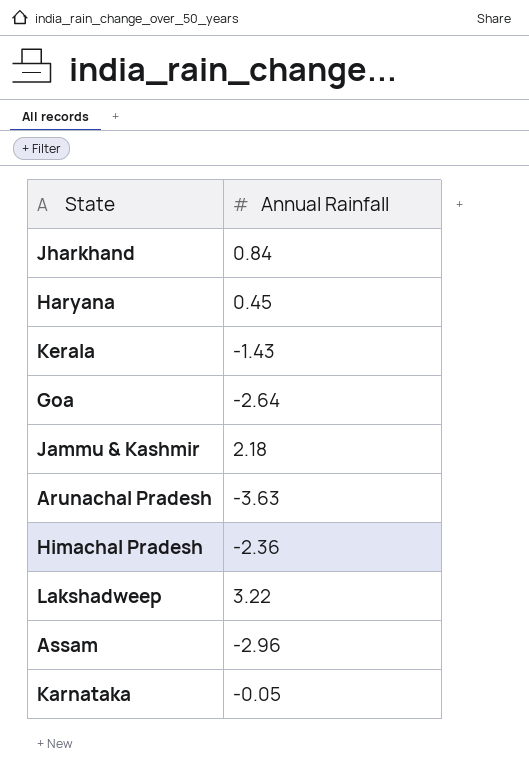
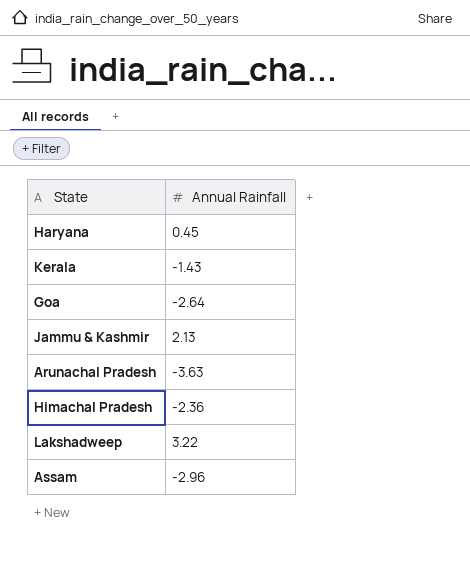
row Jharkhand: 0.84 -> none
row Karnataka: -0.05 -> none
Jammu & Kashmir | Annual Rainfall: 2.18 -> 2.13

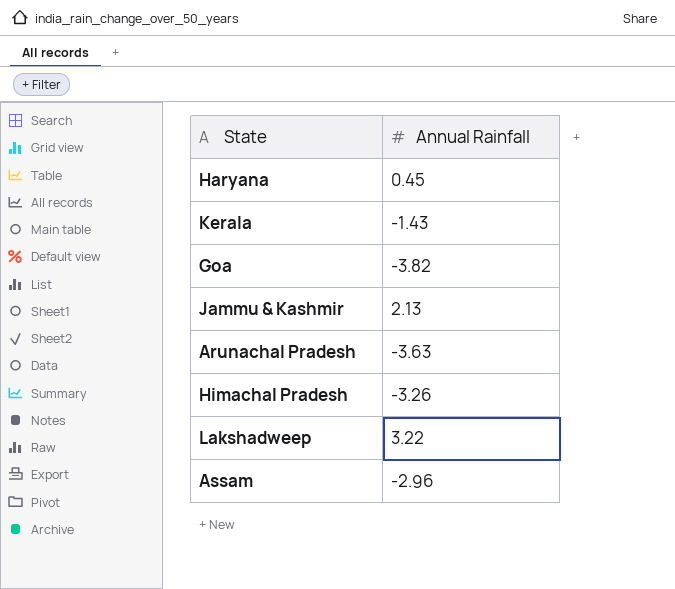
Goa | Annual Rainfall: -2.64 -> -3.82
Himachal Pradesh | Annual Rainfall: -2.36 -> -3.26

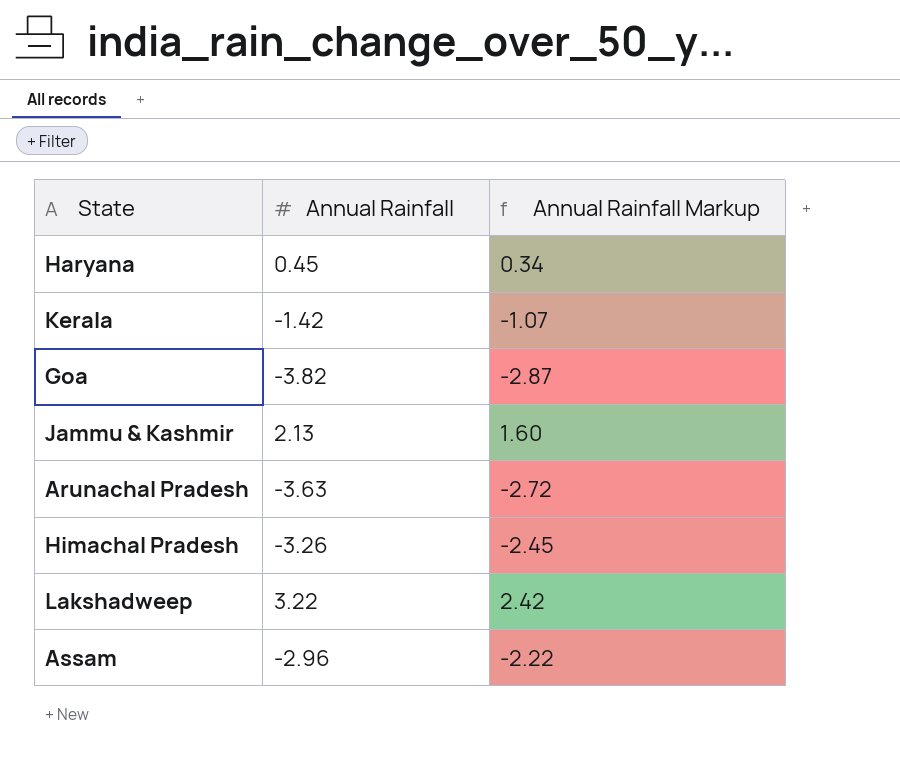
column Annual Rainfall Markup | formula: none -> [Annual Rainfall] * 0.75
Kerala | Annual Rainfall: -1.43 -> -1.42

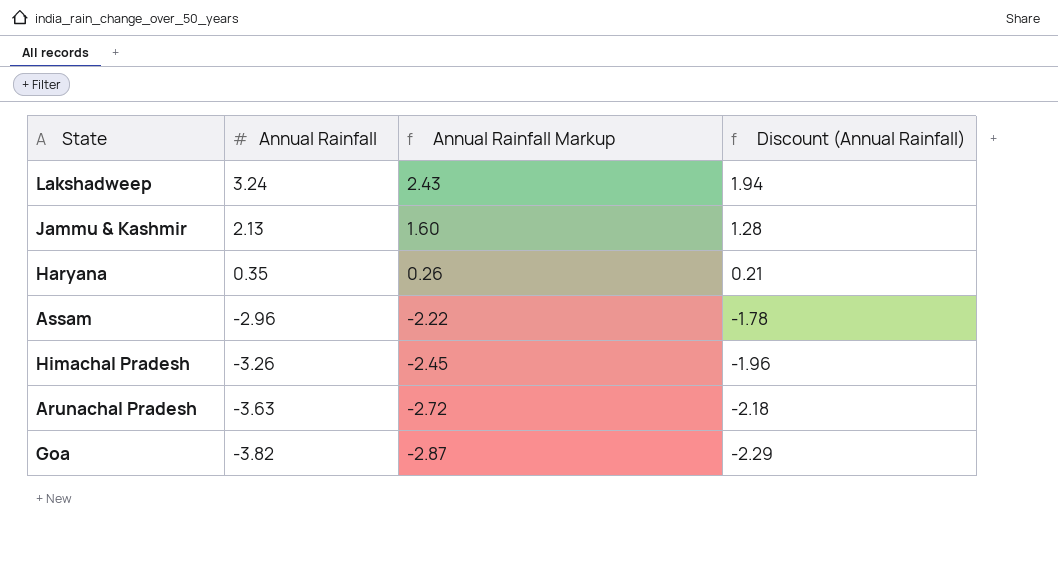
row order: none -> Annual Rainfall descending
column Discount (Annual Rainfall) | formula: none -> [Annual Rainfall] * 0.6
row Kerala: -1.42 | -1.07 -> none
Lakshadweep | Annual Rainfall: 3.22 -> 3.24
Lakshadweep | Annual Rainfall Markup: 2.42 -> 2.43
Haryana | Annual Rainfall: 0.45 -> 0.35
Haryana | Annual Rainfall Markup: 0.34 -> 0.26

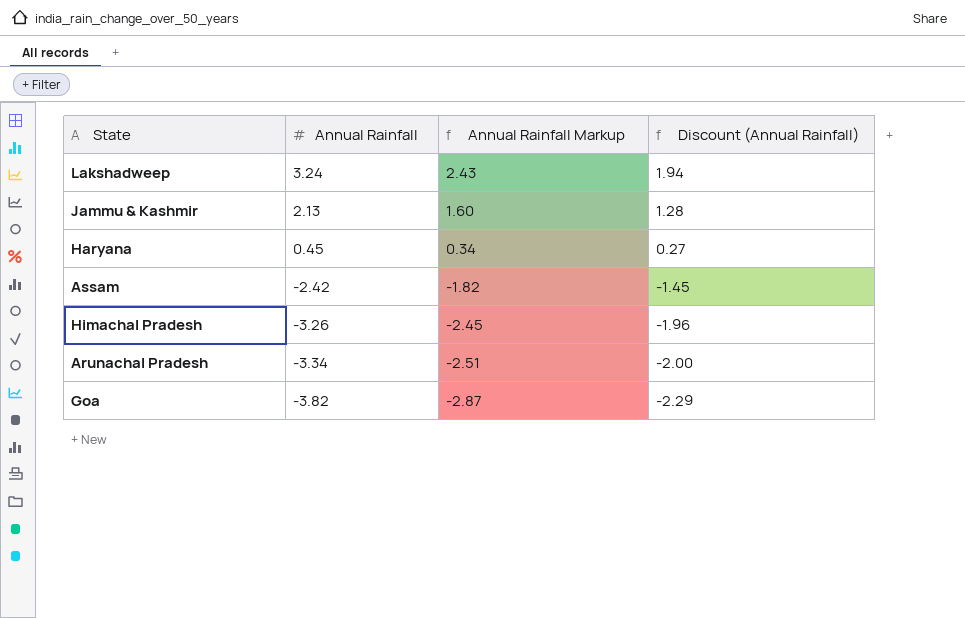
Haryana | Annual Rainfall: 0.35 -> 0.45
Haryana | Annual Rainfall Markup: 0.26 -> 0.34
Haryana | Discount (Annual Rainfall): 0.21 -> 0.27
Assam | Annual Rainfall: -2.96 -> -2.42
Assam | Annual Rainfall Markup: -2.22 -> -1.82
Assam | Discount (Annual Rainfall): -1.78 -> -1.45
Arunachal Pradesh | Annual Rainfall: -3.63 -> -3.34
Arunachal Pradesh | Annual Rainfall Markup: -2.72 -> -2.51
Arunachal Pradesh | Discount (Annual Rainfall): -2.18 -> -2.00

